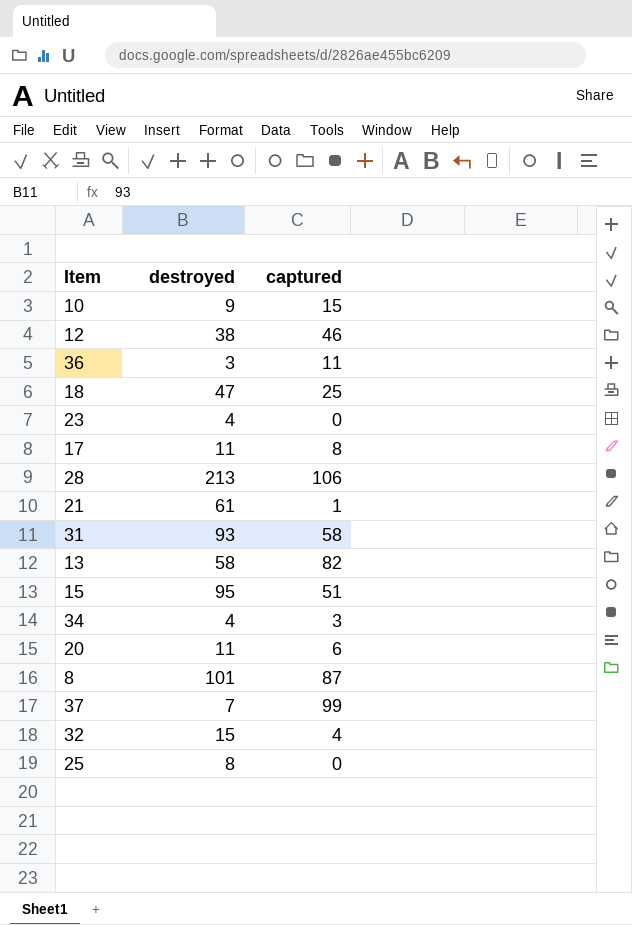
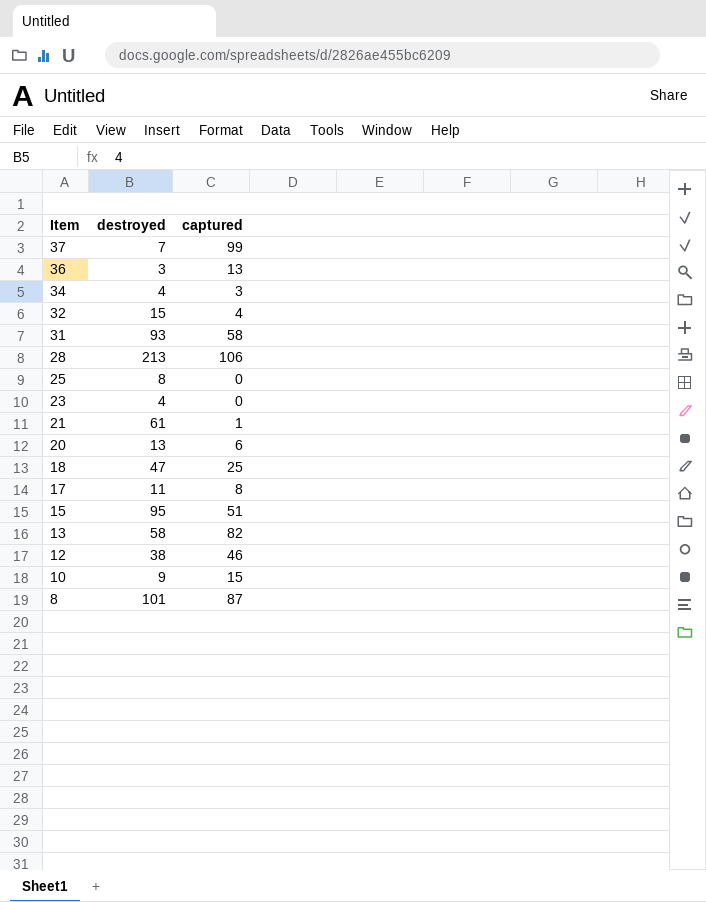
row order: none -> Item descending
36 | captured: 11 -> 13
20 | destroyed: 11 -> 13

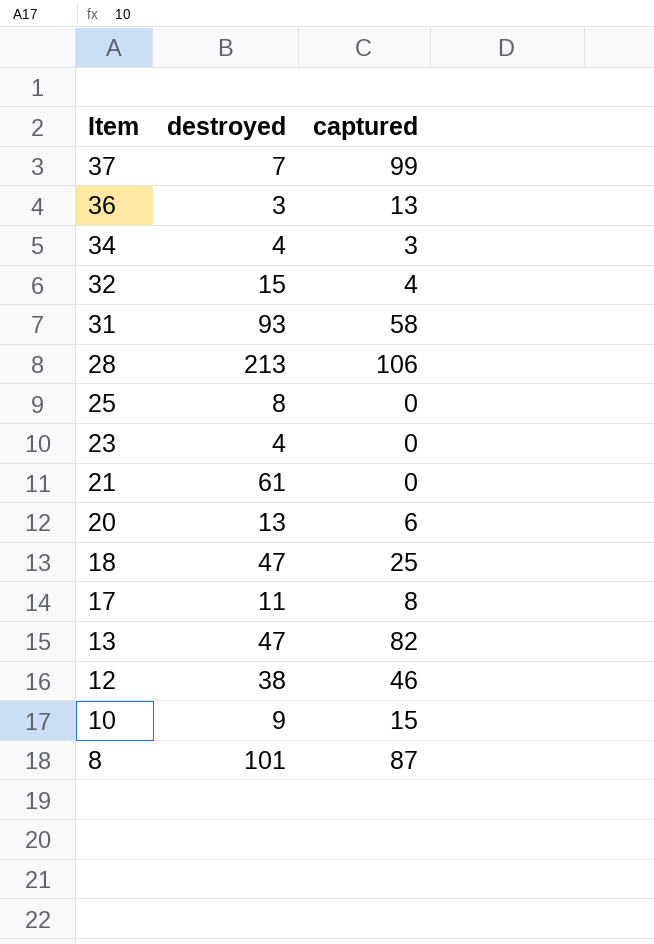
row 15: 95 | 51 -> none
21 | captured: 1 -> 0
13 | destroyed: 58 -> 47

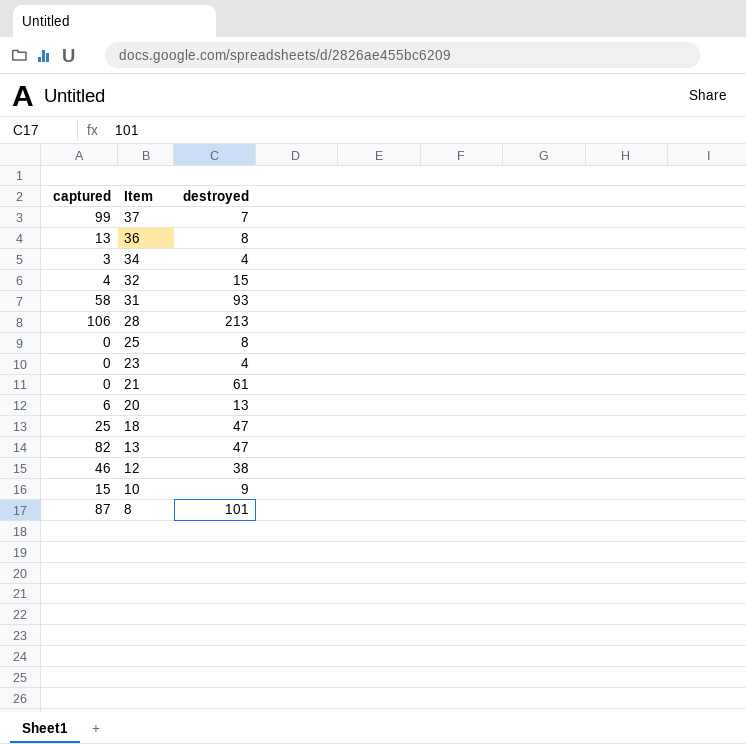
column captured | position: 3 -> 1
row 17: 11 | 8 -> none
36 | destroyed: 3 -> 8

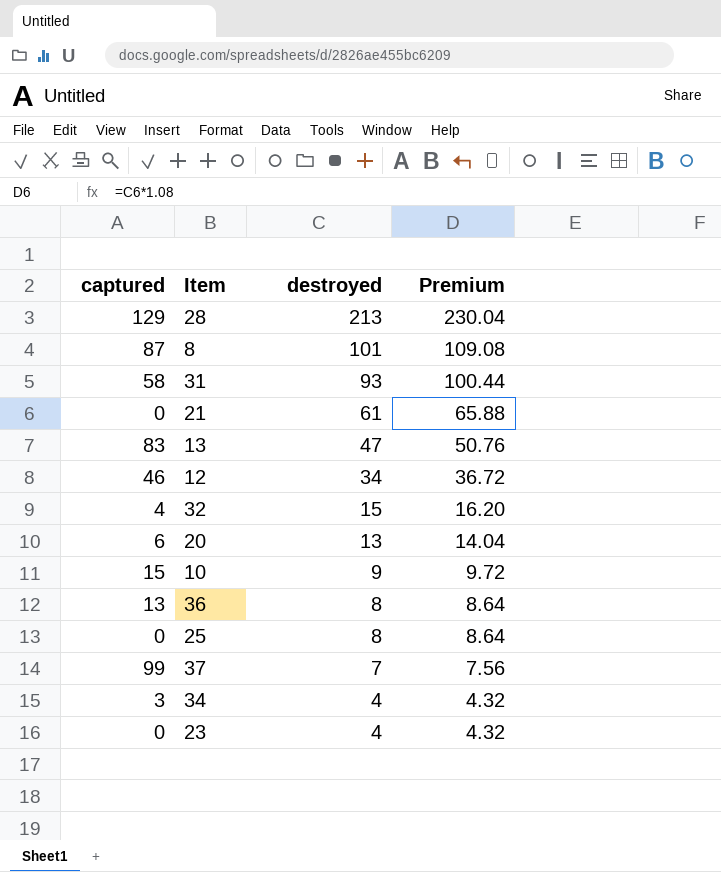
row order: Item descending -> destroyed descending
column Premium | formula: none -> [destroyed] * 1.08
row 18: 25 | 47 -> none
28 | captured: 106 -> 129
13 | captured: 82 -> 83
12 | destroyed: 38 -> 34

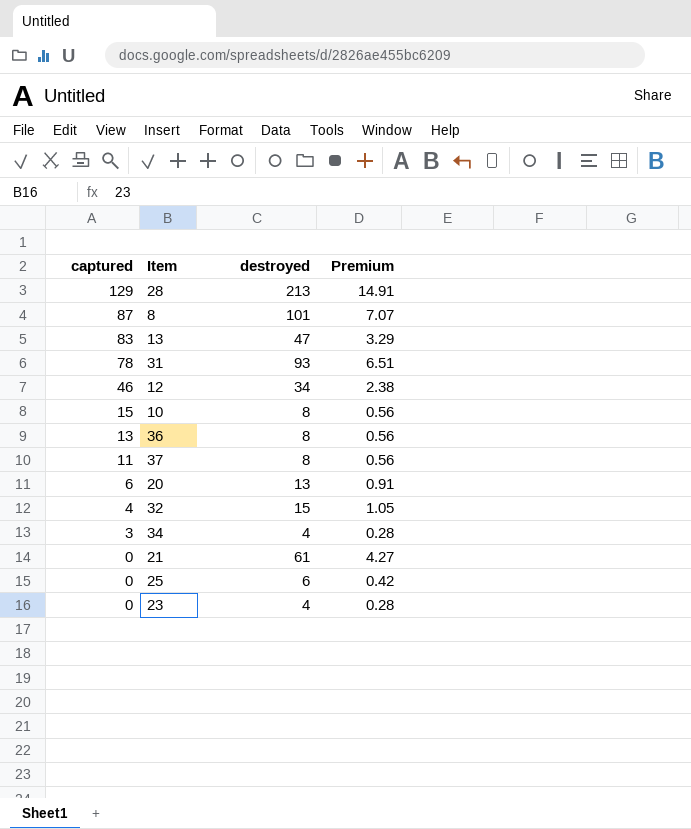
row order: destroyed descending -> captured descending
column Premium | formula: [destroyed] * 1.08 -> [destroyed] * 0.07
31 | captured: 58 -> 78
10 | destroyed: 9 -> 8
37 | captured: 99 -> 11
37 | destroyed: 7 -> 8
25 | destroyed: 8 -> 6

